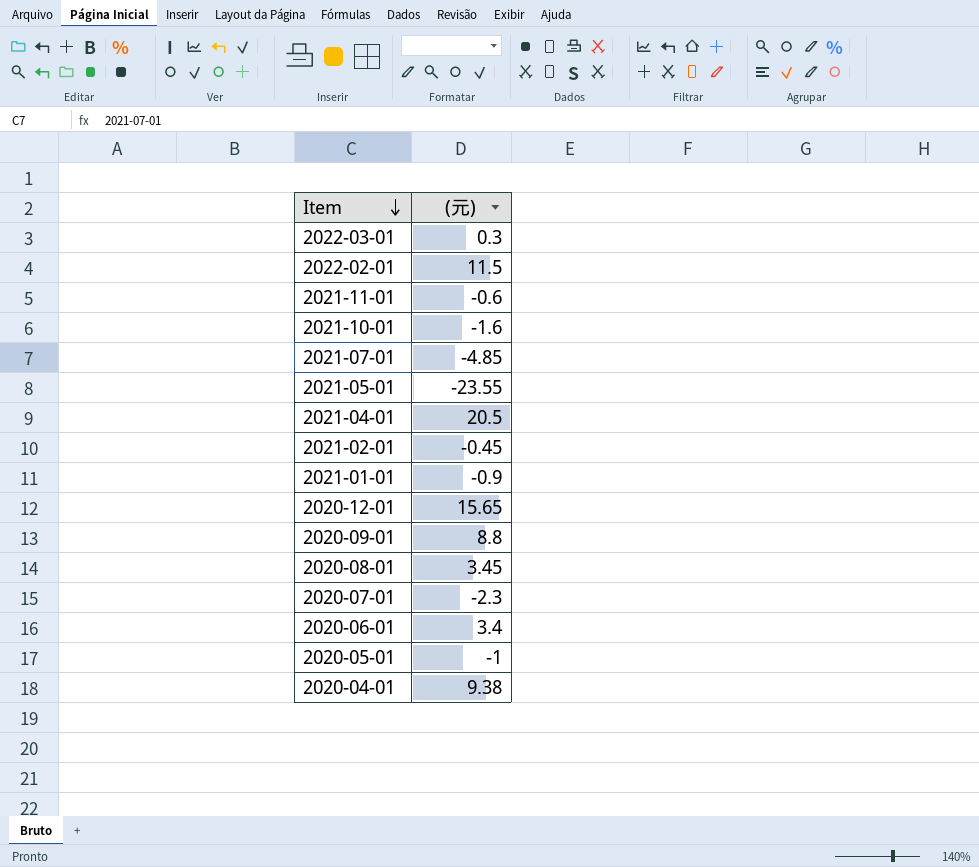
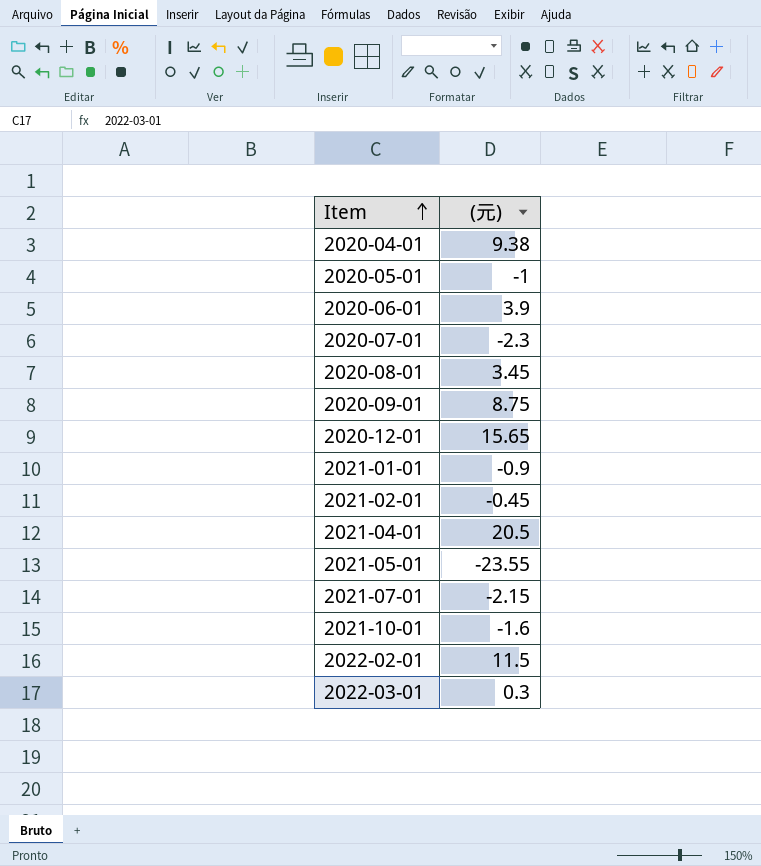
row order: Item descending -> Item ascending
row 2021-11-01: -0.6 -> none
2020-06-01 | (元): 3.4 -> 3.9
2020-09-01 | (元): 8.8 -> 8.75
2021-07-01 | (元): -4.85 -> -2.15

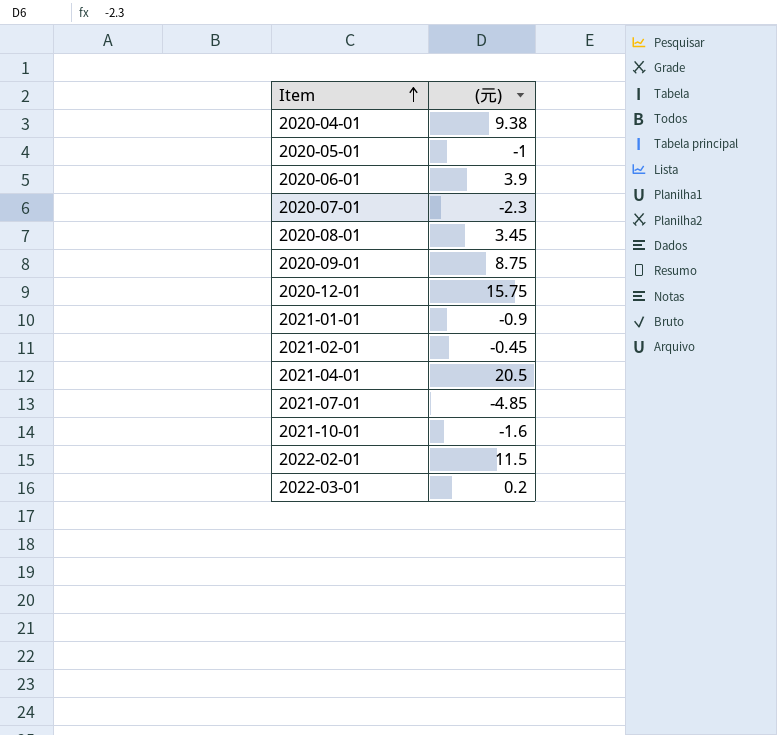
row 2021-05-01: -23.55 -> none
2020-12-01 | (元): 15.65 -> 15.75
2021-07-01 | (元): -2.15 -> -4.85
2022-03-01 | (元): 0.3 -> 0.2

